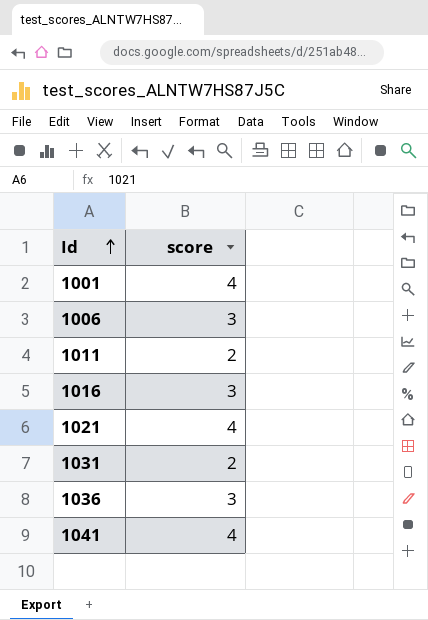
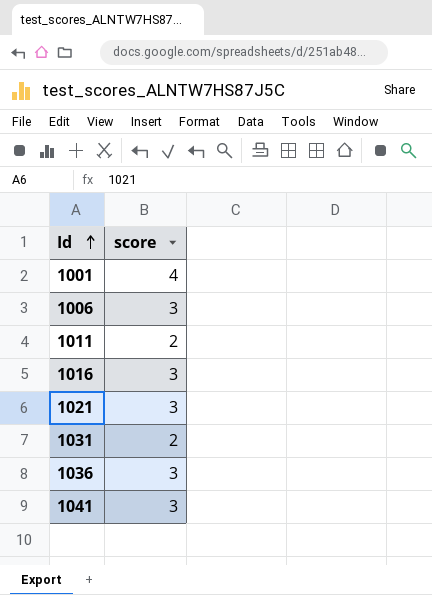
1021 | score: 4 -> 3
1041 | score: 4 -> 3

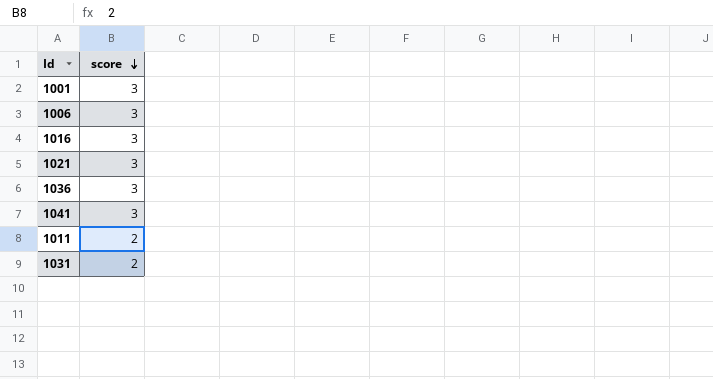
row order: Id ascending -> score descending
1001 | score: 4 -> 3

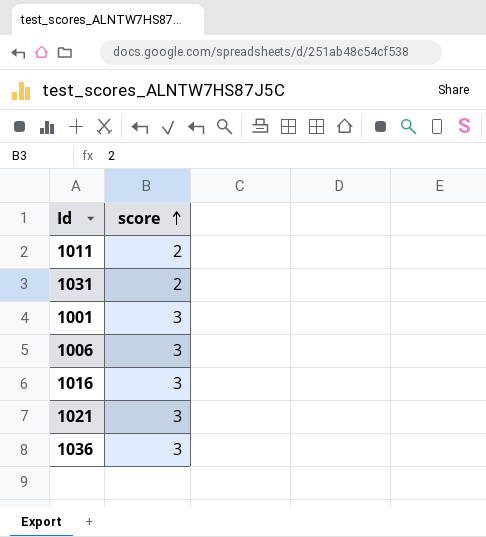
row order: score descending -> score ascending
row 1041: 3 -> none

